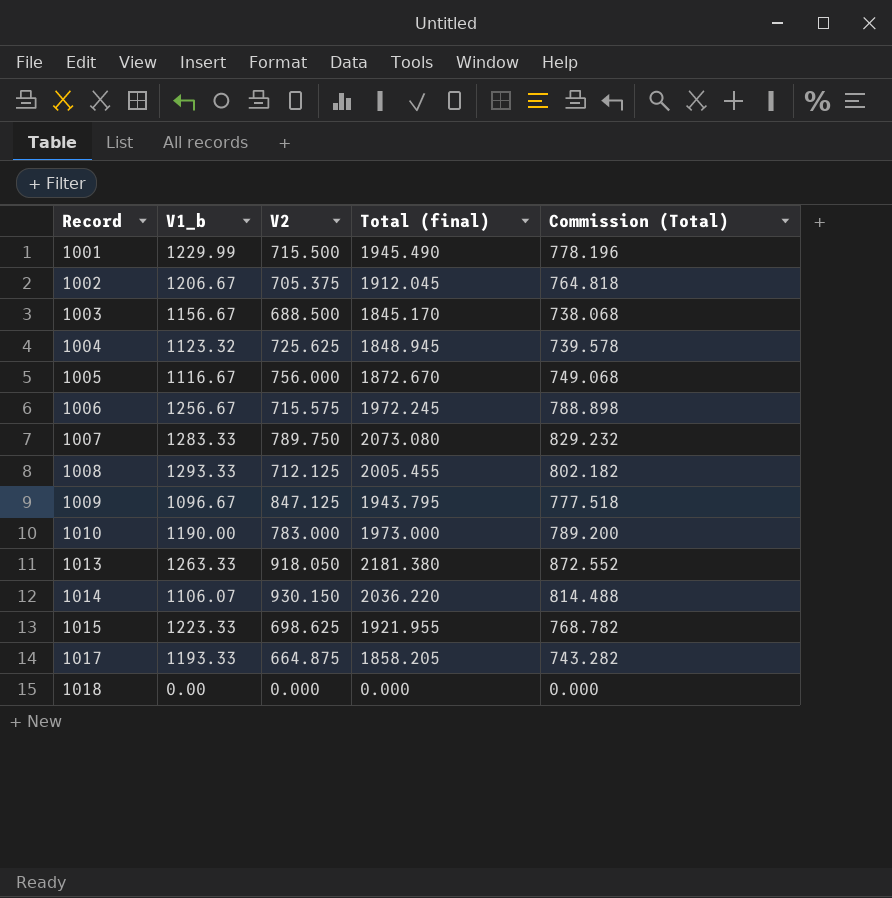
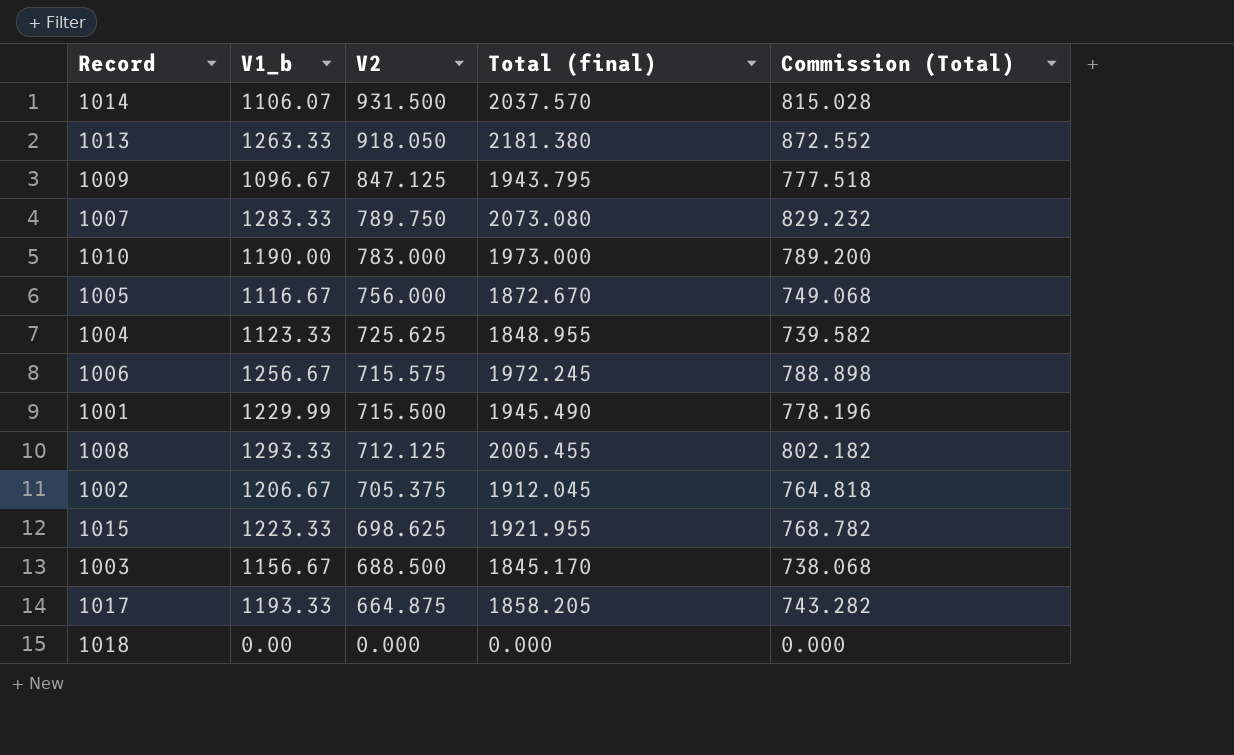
row order: Record ascending -> V2 descending
1014 | V2: 930.150 -> 931.500
1014 | Total (final): 2036.220 -> 2037.570
1014 | Commission (Total): 814.488 -> 815.028
1004 | V1_b: 1123.32 -> 1123.33
1004 | Total (final): 1848.945 -> 1848.955
1004 | Commission (Total): 739.578 -> 739.582

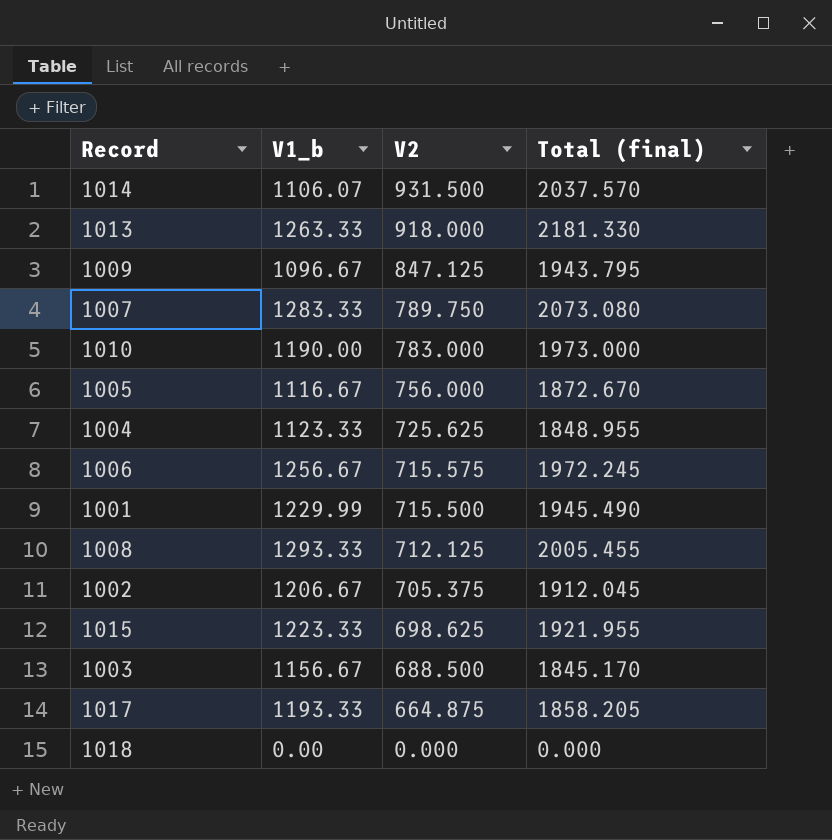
column Commission (Total) | formula: [Total (final)] * 0.4 -> none
1013 | V2: 918.050 -> 918.000
1013 | Total (final): 2181.380 -> 2181.330

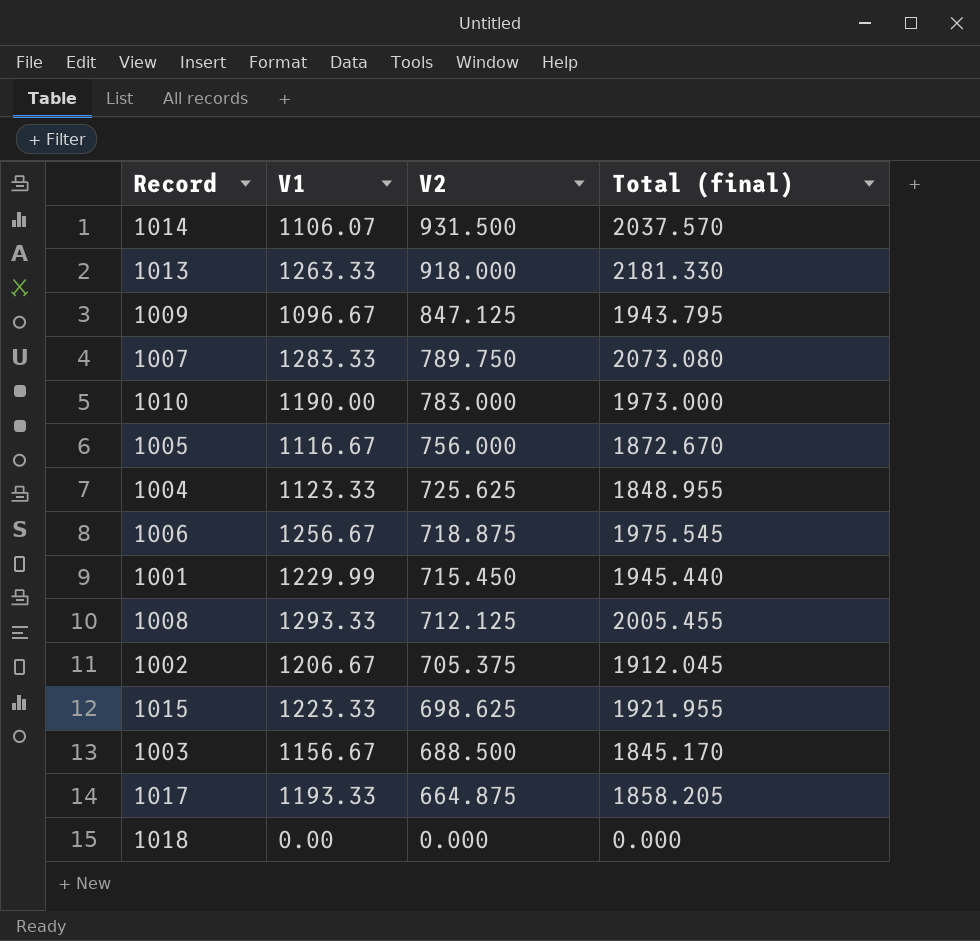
column name: V1_b -> V1
1006 | V2: 715.575 -> 718.875
1006 | Total (final): 1972.245 -> 1975.545
1001 | V2: 715.500 -> 715.450
1001 | Total (final): 1945.490 -> 1945.440

